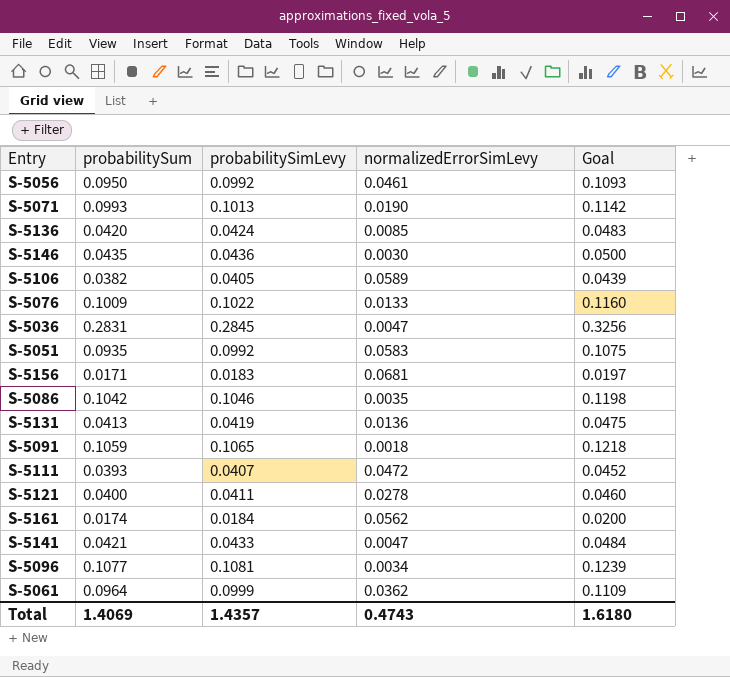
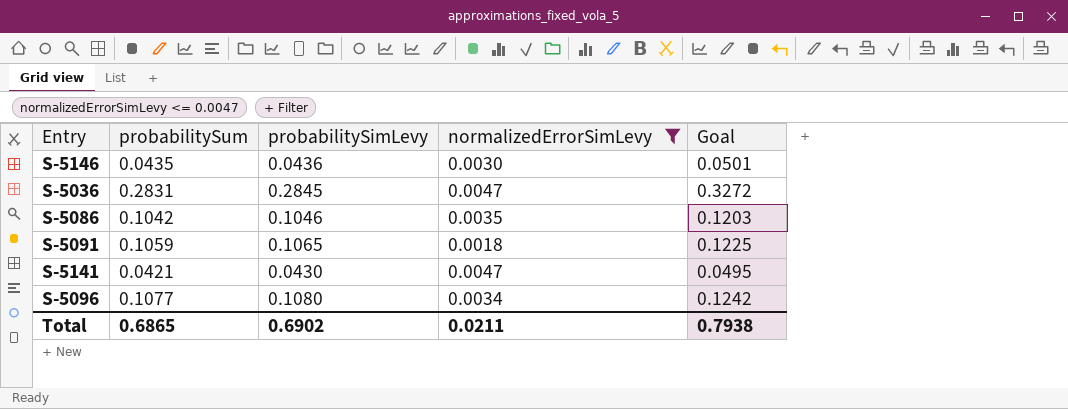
filter: none -> normalizedErrorSimLevy <= 0.0047
column Goal | formula: [probabilitySum] * 1.15 -> [probabilitySimLevy] * 1.15
S-5141 | probabilitySimLevy: 0.0433 -> 0.0430
S-5096 | probabilitySimLevy: 0.1081 -> 0.1080
Total | probabilitySum: 1.4069 -> 0.6865
Total | probabilitySimLevy: 1.4357 -> 0.6902
Total | normalizedErrorSimLevy: 0.4743 -> 0.0211
Total | Goal: 1.6180 -> 0.7938

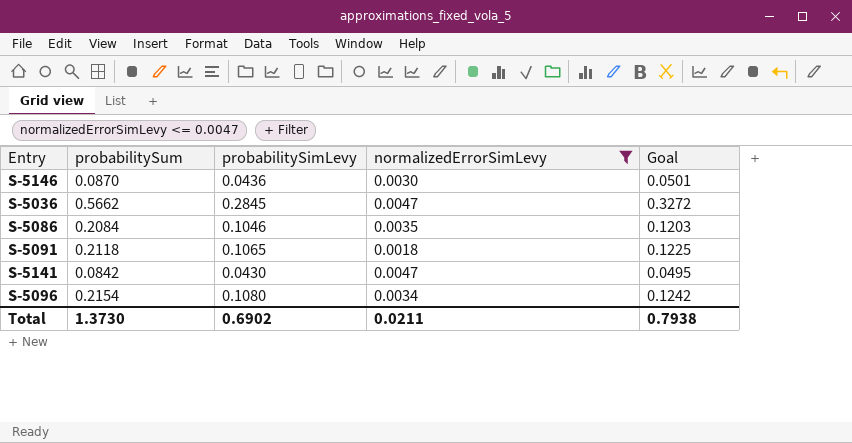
S-5146 | probabilitySum: 0.0435 -> 0.0870
S-5036 | probabilitySum: 0.2831 -> 0.5662
S-5086 | probabilitySum: 0.1042 -> 0.2084
S-5091 | probabilitySum: 0.1059 -> 0.2118
S-5141 | probabilitySum: 0.0421 -> 0.0842
S-5096 | probabilitySum: 0.1077 -> 0.2154
Total | probabilitySum: 0.6865 -> 1.3730

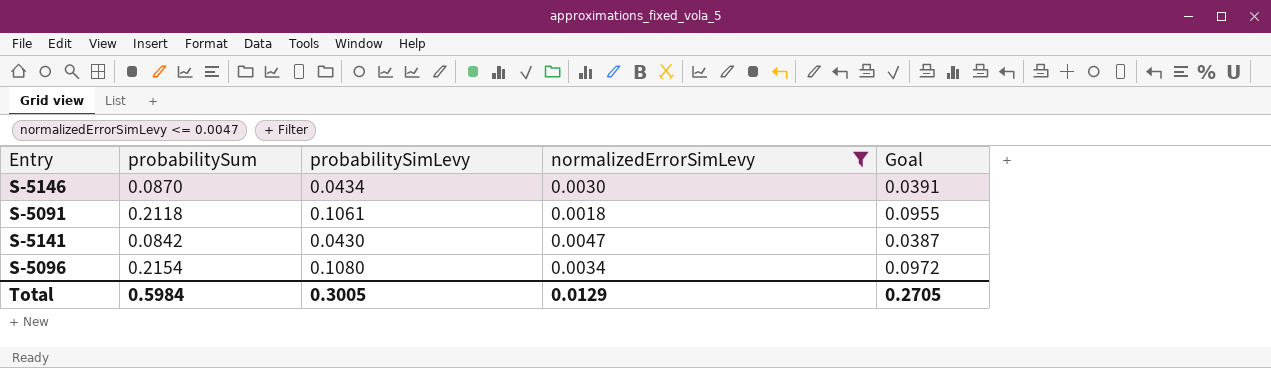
column Goal | formula: [probabilitySimLevy] * 1.15 -> [probabilitySimLevy] * 0.9
row S-5036: 0.5662 | 0.2845 | 0.0047 | 0.3272 -> none
row S-5086: 0.2084 | 0.1046 | 0.0035 | 0.1203 -> none
S-5146 | probabilitySimLevy: 0.0436 -> 0.0434
S-5091 | probabilitySimLevy: 0.1065 -> 0.1061
Total | probabilitySum: 1.3730 -> 0.5984
Total | probabilitySimLevy: 0.6902 -> 0.3005
Total | normalizedErrorSimLevy: 0.0211 -> 0.0129
Total | Goal: 0.7938 -> 0.2705

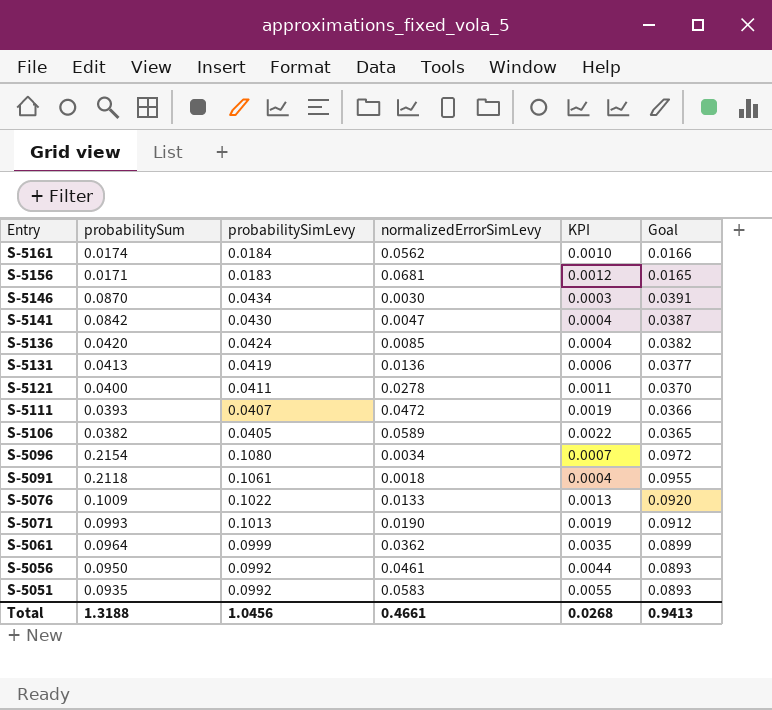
filter: normalizedErrorSimLevy <= 0.0047 -> none
row order: none -> Entry descending
column KPI | formula: none -> [probabilitySum] * [normalizedErrorSimLevy]
Total | probabilitySum: 0.5984 -> 1.3188
Total | probabilitySimLevy: 0.3005 -> 1.0456
Total | normalizedErrorSimLevy: 0.0129 -> 0.4661
Total | Goal: 0.2705 -> 0.9413

